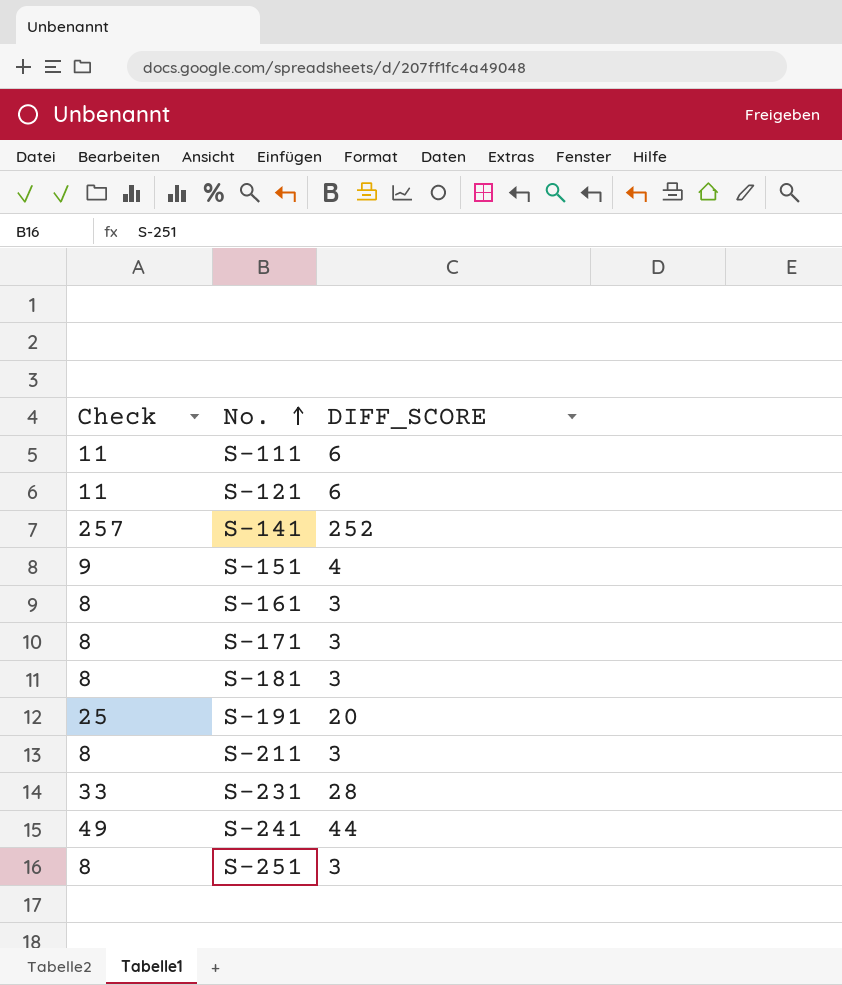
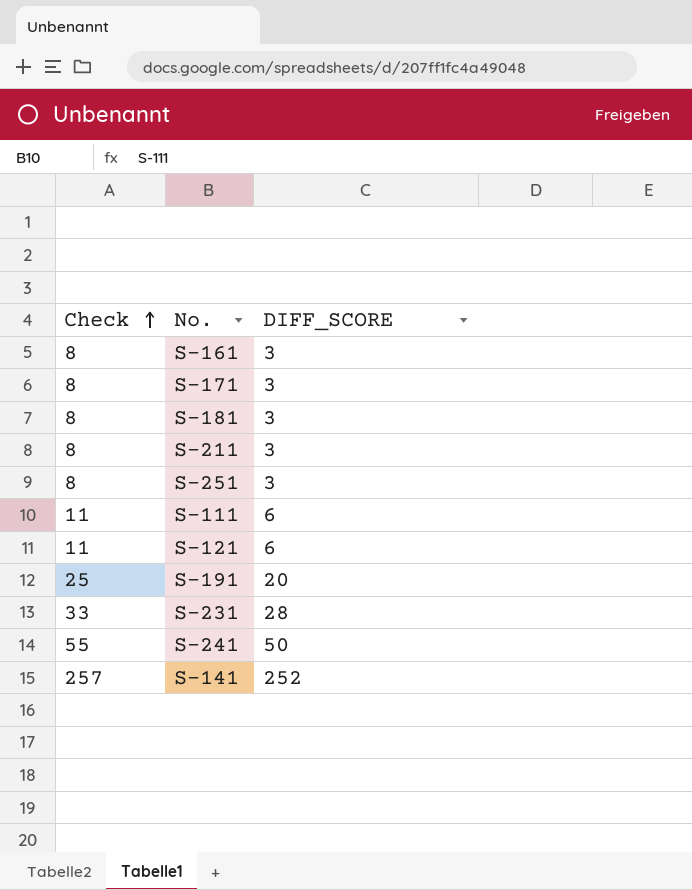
row order: No. ascending -> Check ascending
row S-151: 9 | 4 -> none
S-241 | Check: 49 -> 55
S-241 | DIFF_SCORE: 44 -> 50

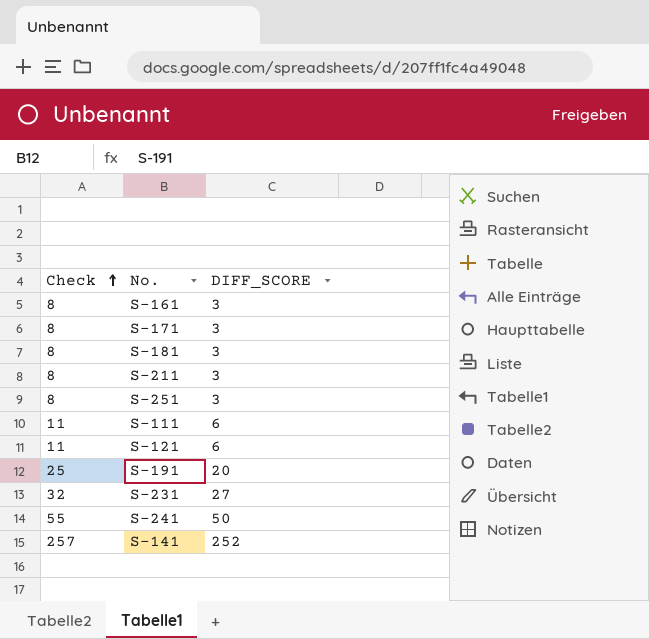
S-231 | Check: 33 -> 32
S-231 | DIFF_SCORE: 28 -> 27

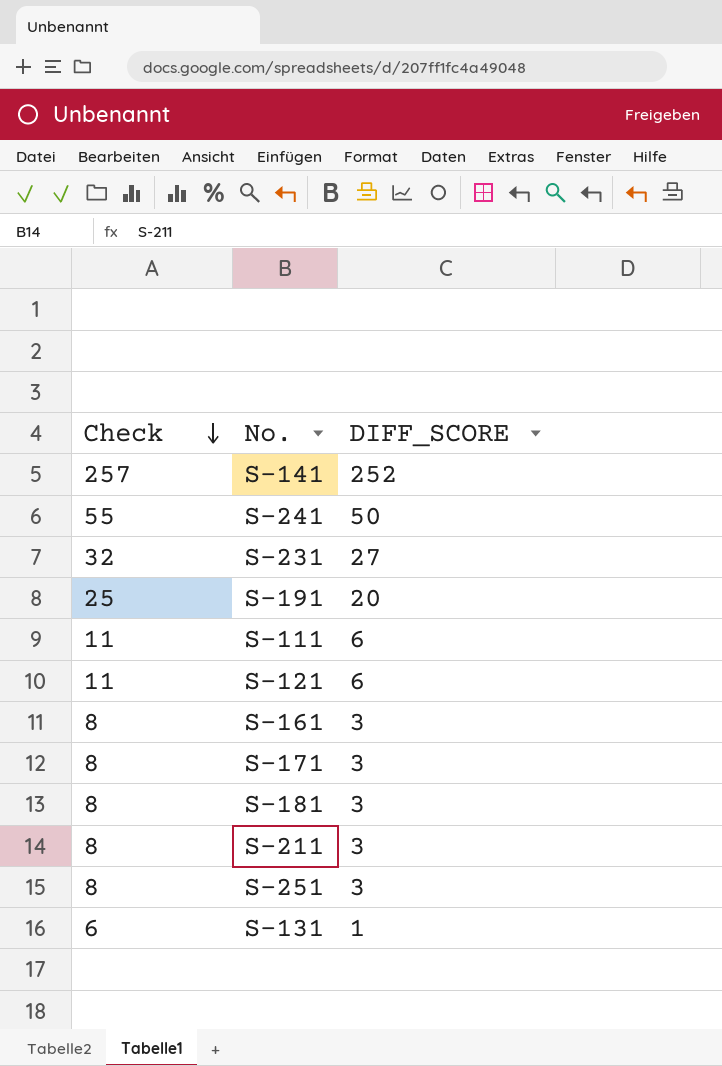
row order: Check ascending -> Check descending
row S-131: none -> 6 | 1

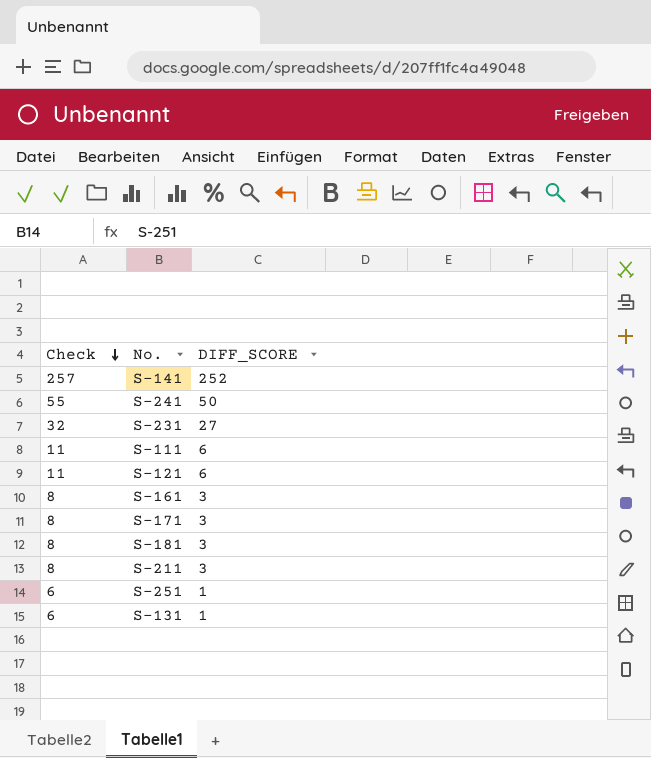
row S-191: 25 | 20 -> none
S-251 | Check: 8 -> 6
S-251 | DIFF_SCORE: 3 -> 1

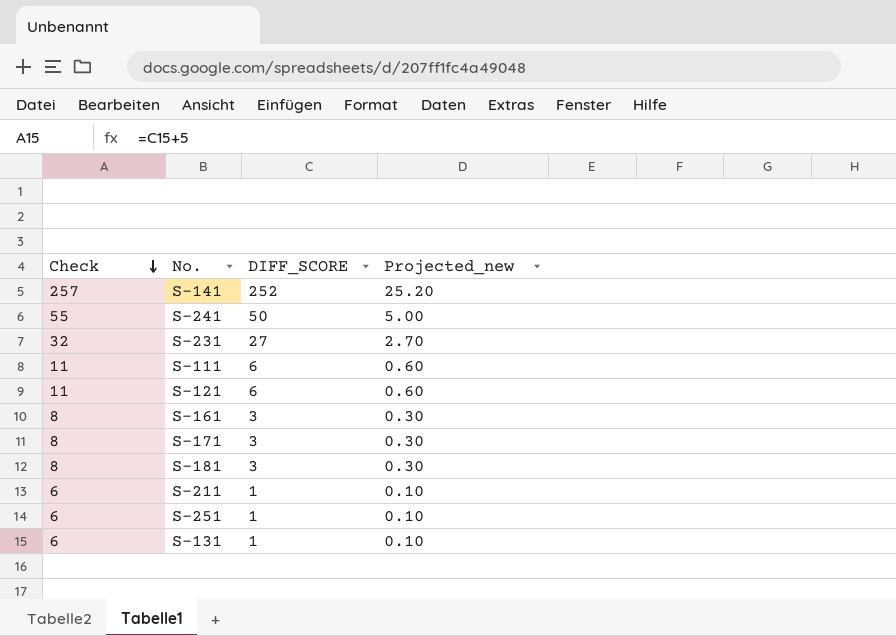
column Projected_new | formula: none -> [DIFF_SCORE] * 0.1
S-211 | Check: 8 -> 6
S-211 | DIFF_SCORE: 3 -> 1

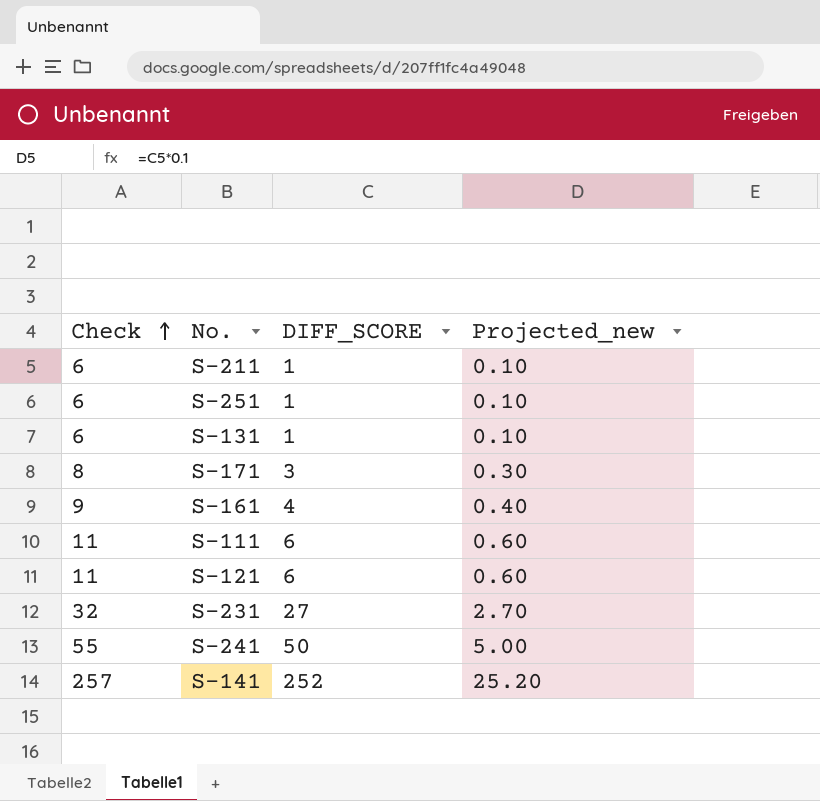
row order: Check descending -> Check ascending
row S-181: 8 | 3 | 0.30 -> none
S-161 | Check: 8 -> 9
S-161 | DIFF_SCORE: 3 -> 4
S-161 | Projected_new: 0.30 -> 0.40

